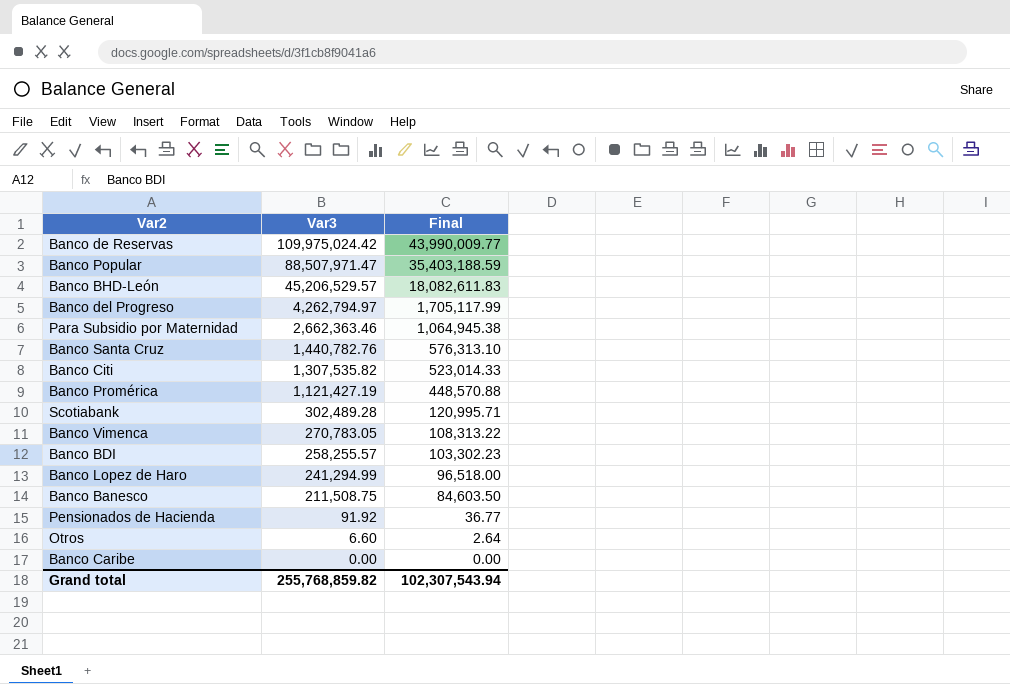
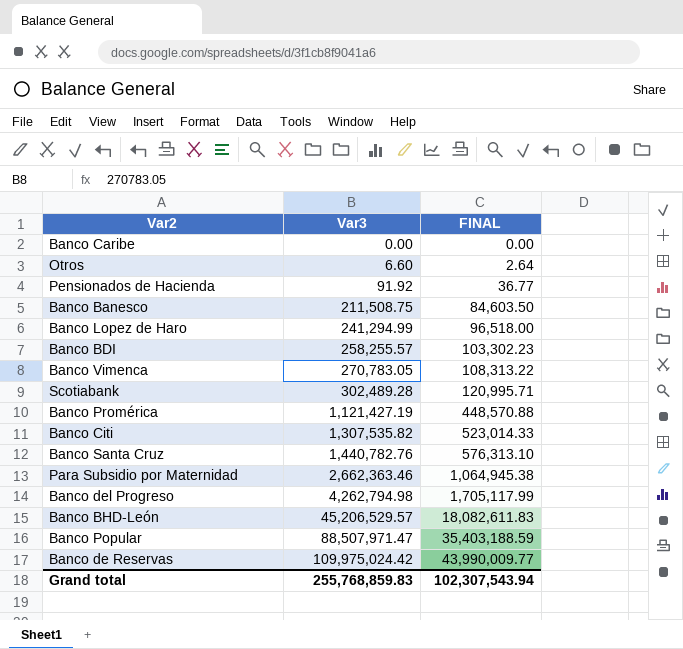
row order: Var3 descending -> Var3 ascending
column name: Final -> FINAL
Banco del Progreso | Var3: 4,262,794.97 -> 4,262,794.98
Grand total | Var3: 255,768,859.82 -> 255,768,859.83

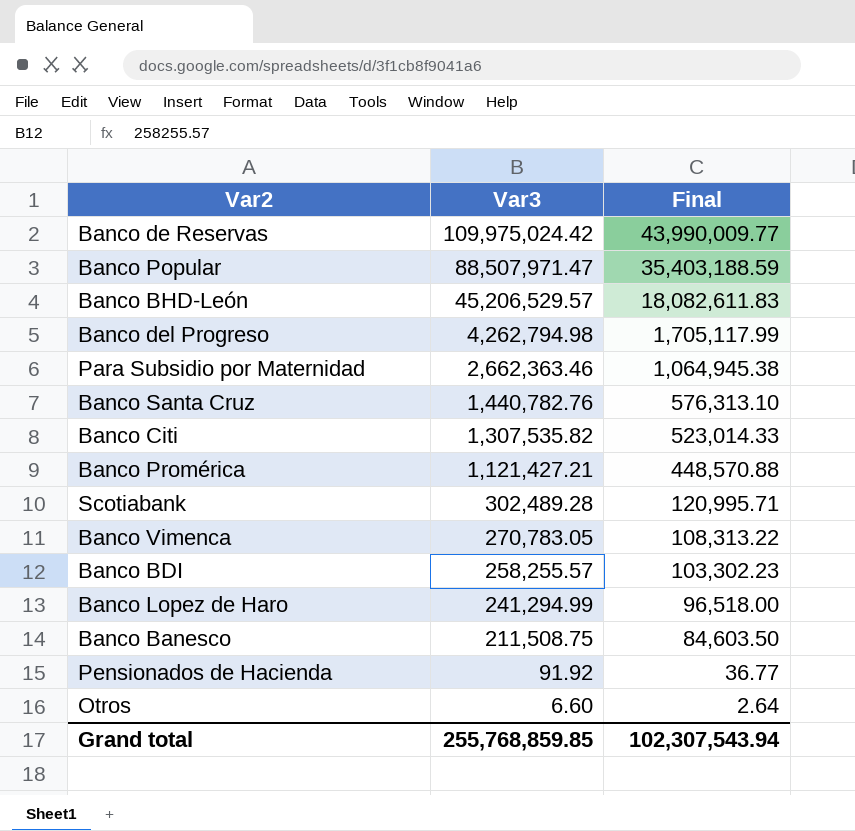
row order: Var3 ascending -> Var3 descending
column name: FINAL -> Final
row Banco Caribe: 0.00 | 0.00 -> none
Banco Promérica | Var3: 1,121,427.19 -> 1,121,427.21
Grand total | Var3: 255,768,859.83 -> 255,768,859.85

